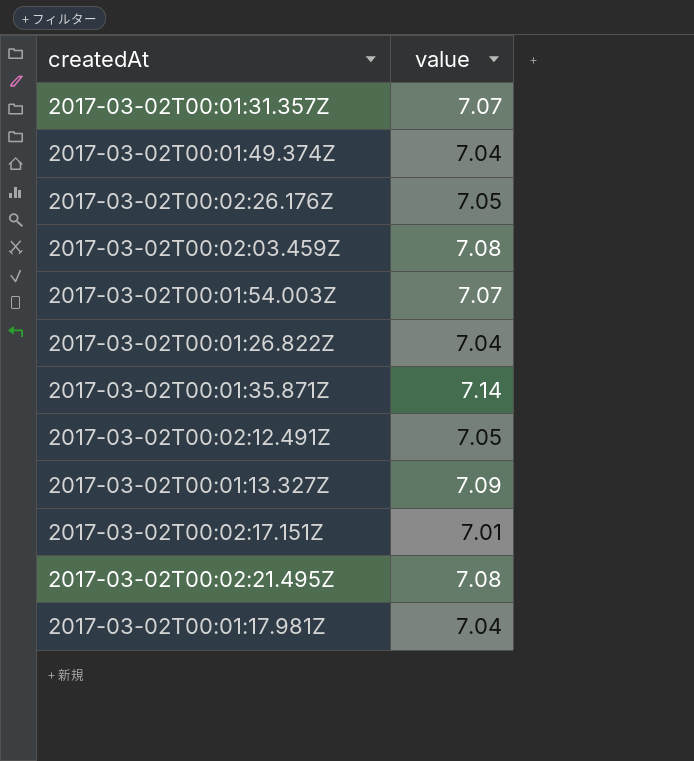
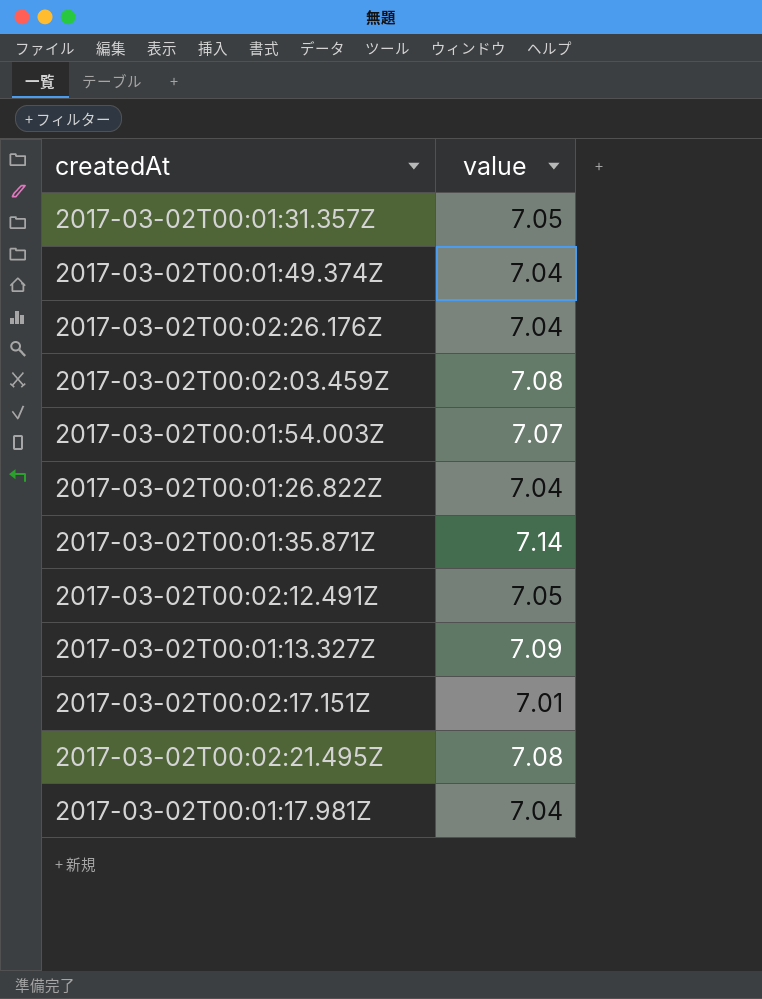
2017-03-02T00:01:31.357Z | value: 7.07 -> 7.05
2017-03-02T00:02:26.176Z | value: 7.05 -> 7.04

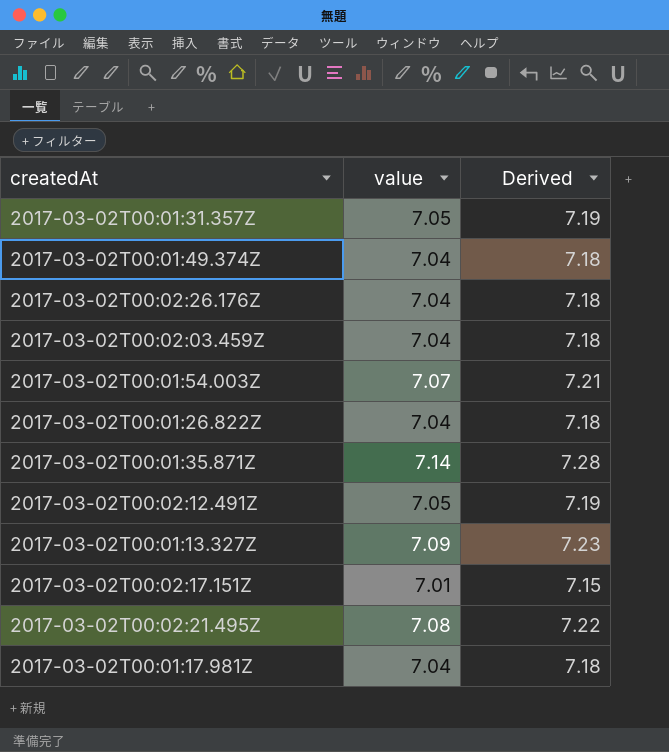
column Derived | formula: none -> [value] * 1.02
2017-03-02T00:02:03.459Z | value: 7.08 -> 7.04

